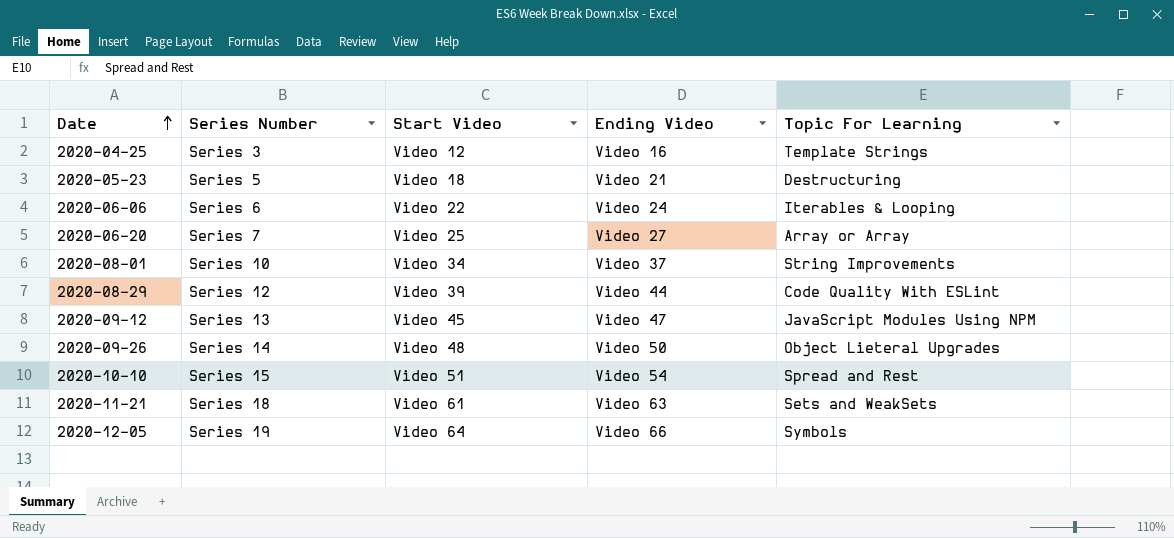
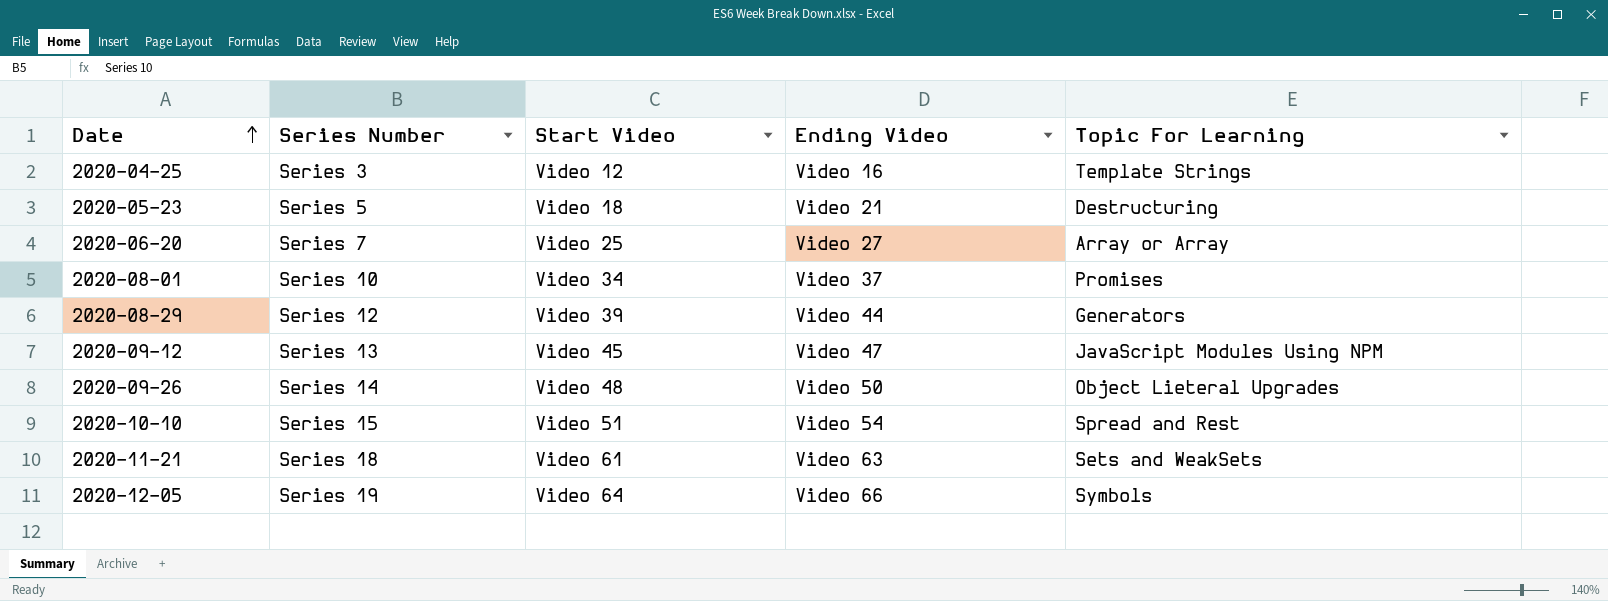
row 2020-06-06: Series 6 | Video 22 | Video 24 | Iterables & Looping -> none
2020-08-01 | Topic For Learning: String Improvements -> Promises
2020-08-29 | Topic For Learning: Code Quality With ESLint -> Generators

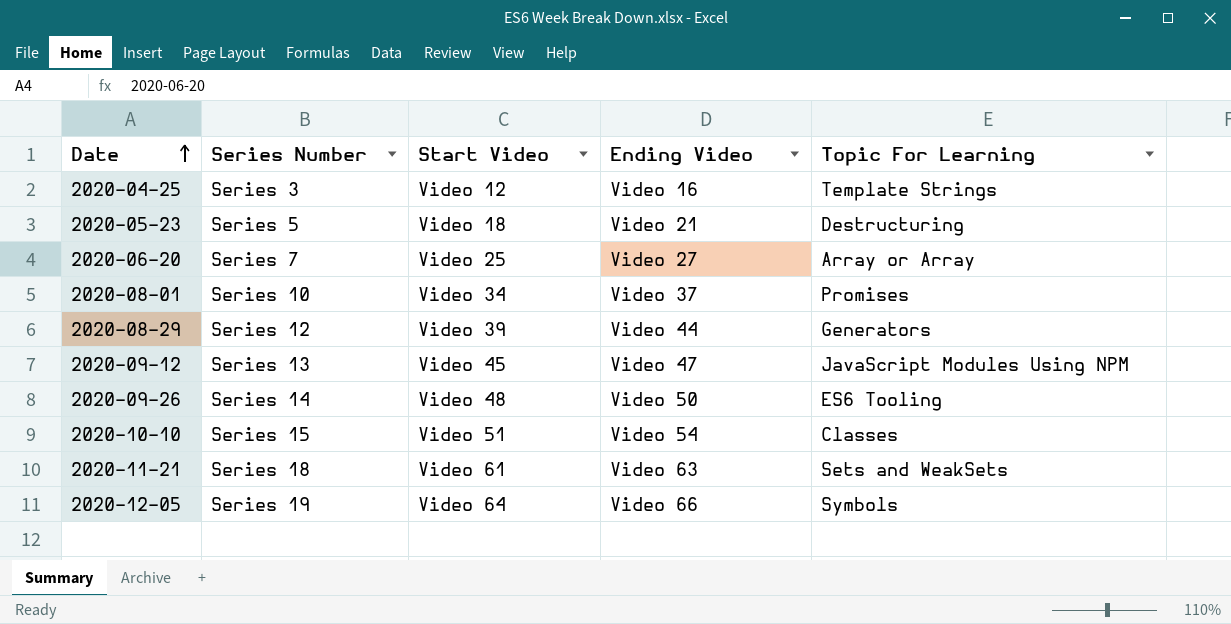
2020-09-26 | Topic For Learning: Object Lieteral Upgrades -> ES6 Tooling
2020-10-10 | Topic For Learning: Spread and Rest -> Classes

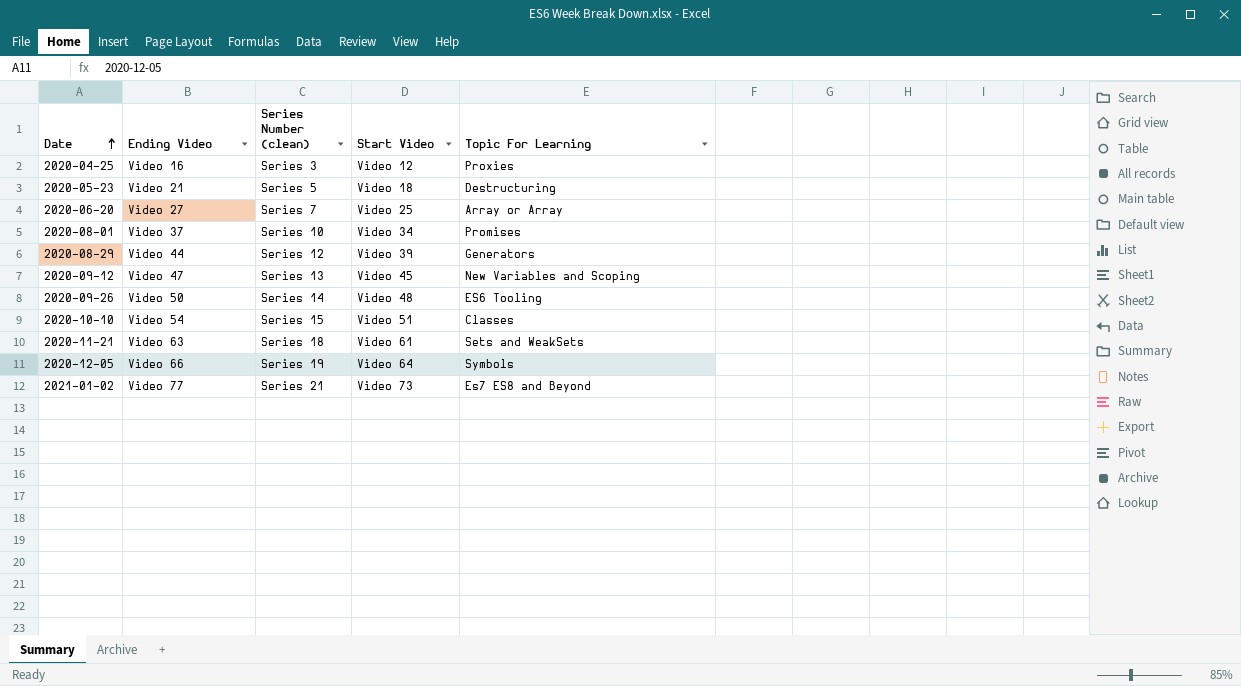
column Ending Video | position: 4 -> 2
column name: Series Number -> Series Number (clean)
2020-04-25 | Topic For Learning: Template Strings -> Proxies
2020-09-12 | Topic For Learning: JavaScript Modules Using NPM -> New Variables and Scoping
row 2021-01-02: none -> Video 77 | Series 21 | Video 73 | Es7 ES8 and Beyond

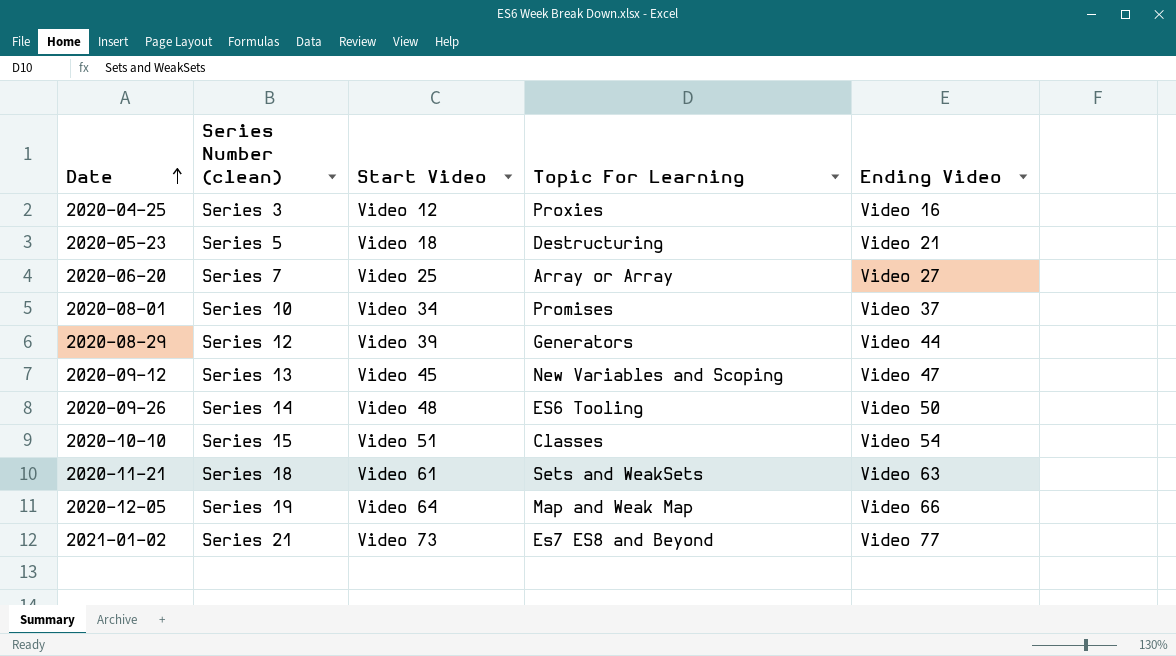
column Ending Video | position: 2 -> 5
2020-12-05 | Topic For Learning: Symbols -> Map and Weak Map

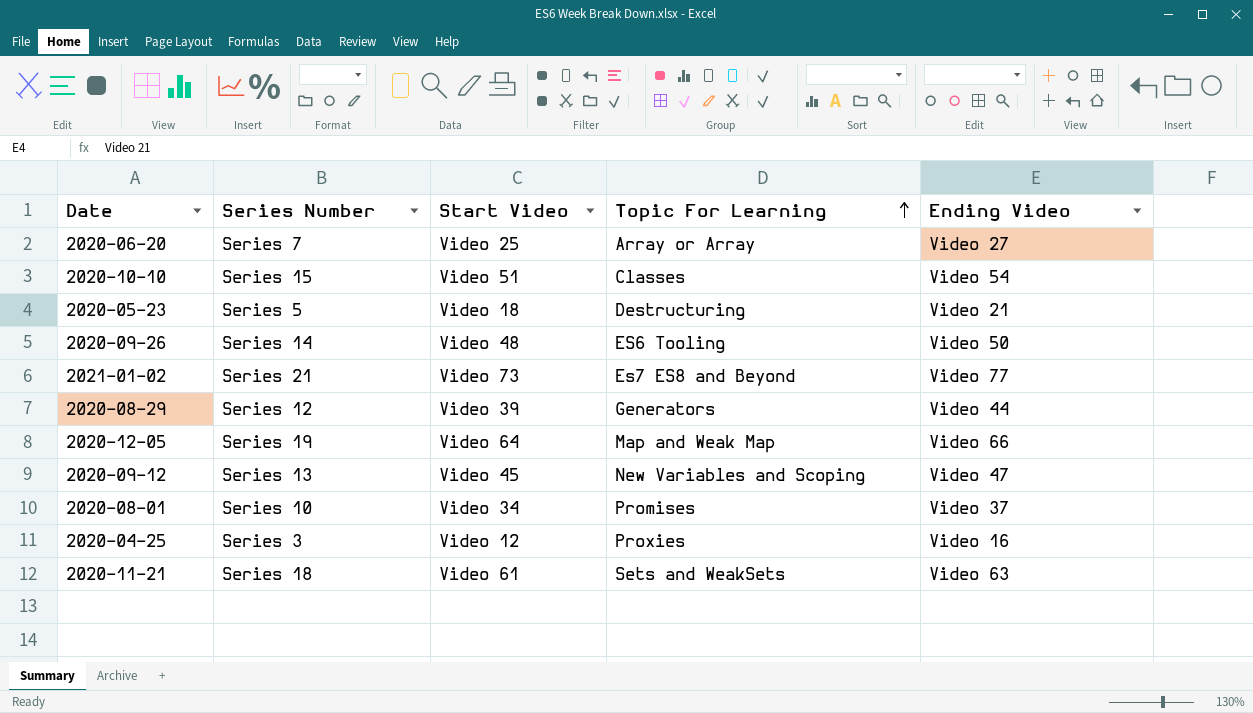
row order: Date ascending -> Topic For Learning ascending
column name: Series Number (clean) -> Series Number

